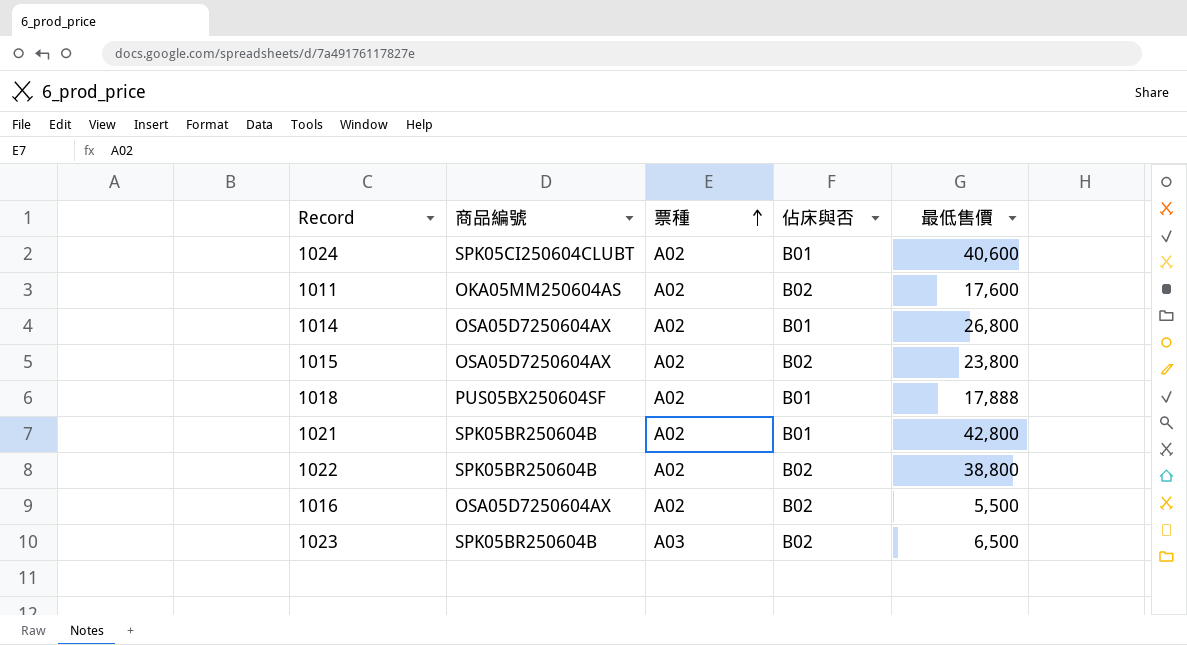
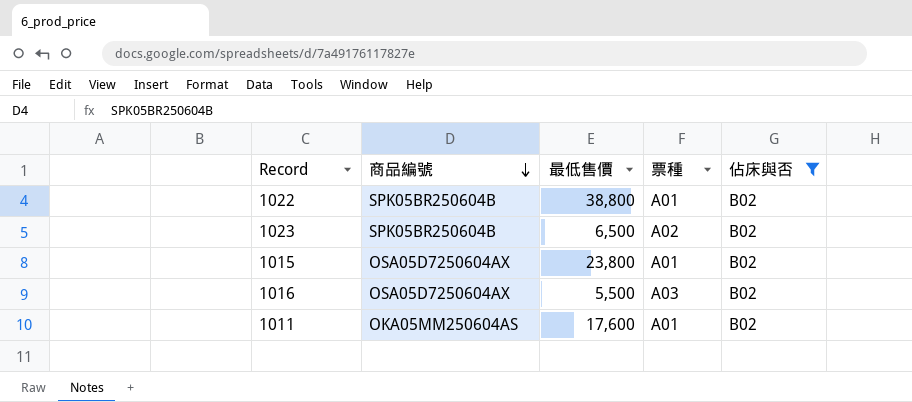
filter: none -> 佔床與否 = B02
row order: 票種 ascending -> 商品編號 descending
column 最低售價 | position: 5 -> 3
1022 | 票種: A02 -> A01
1023 | 票種: A03 -> A02
1015 | 票種: A02 -> A01
1016 | 票種: A02 -> A03
1011 | 票種: A02 -> A01

